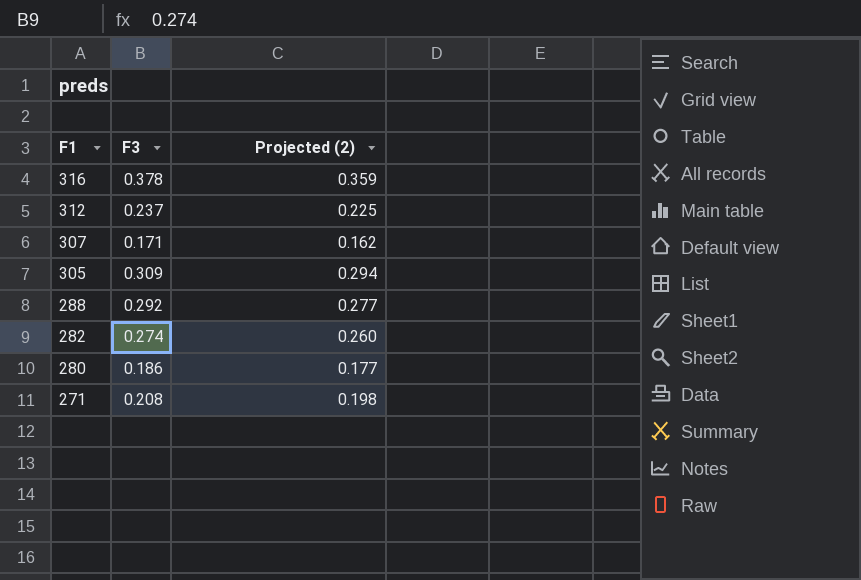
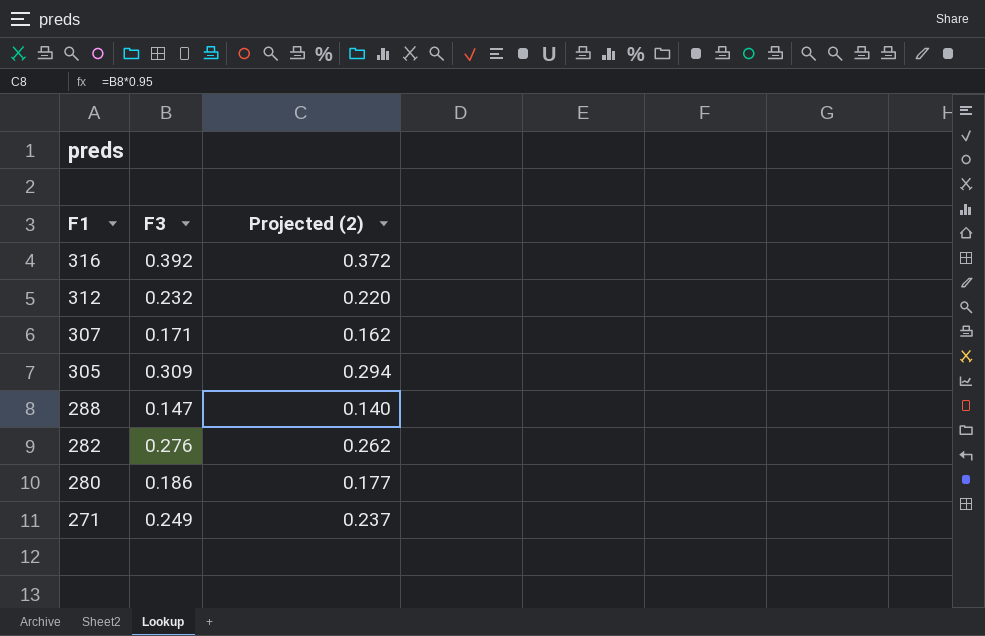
316 | F3: 0.378 -> 0.392
316 | Projected (2): 0.359 -> 0.372
312 | F3: 0.237 -> 0.232
312 | Projected (2): 0.225 -> 0.220
288 | F3: 0.292 -> 0.147
288 | Projected (2): 0.277 -> 0.140
282 | F3: 0.274 -> 0.276
282 | Projected (2): 0.260 -> 0.262
271 | F3: 0.208 -> 0.249
271 | Projected (2): 0.198 -> 0.237

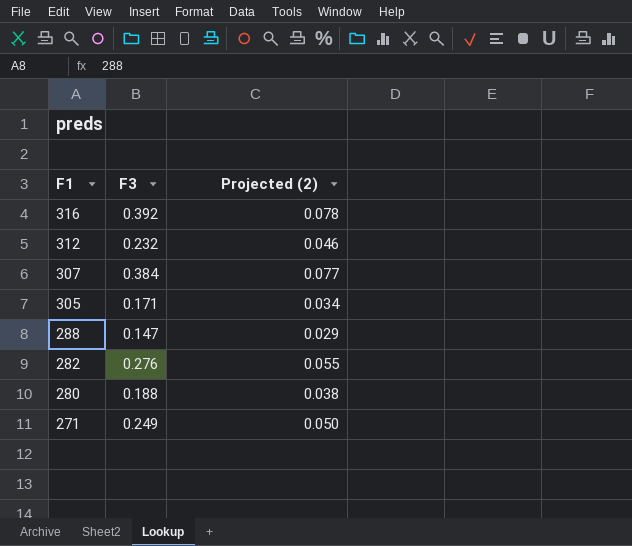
column Projected (2) | formula: [F3] * 0.95 -> [F3] * 0.2
307 | F3: 0.171 -> 0.384
305 | F3: 0.309 -> 0.171
280 | F3: 0.186 -> 0.188

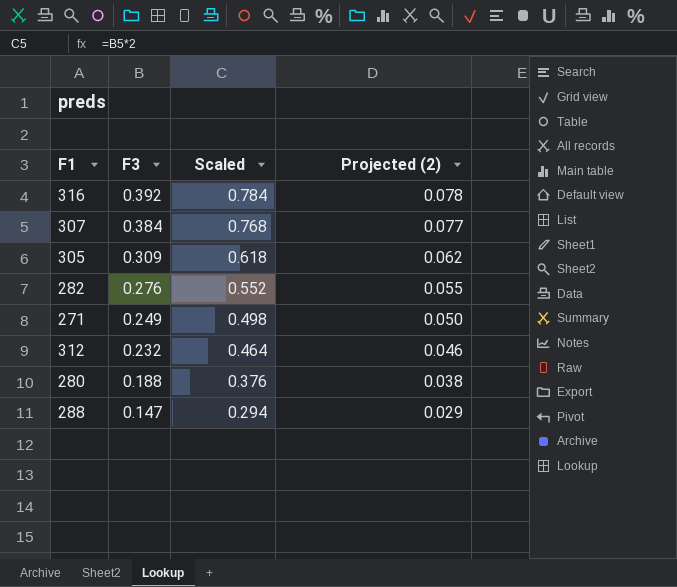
row order: F1 descending -> F3 descending
column Scaled | formula: none -> [F3] * 2
305 | F3: 0.171 -> 0.309
305 | Projected (2): 0.034 -> 0.062

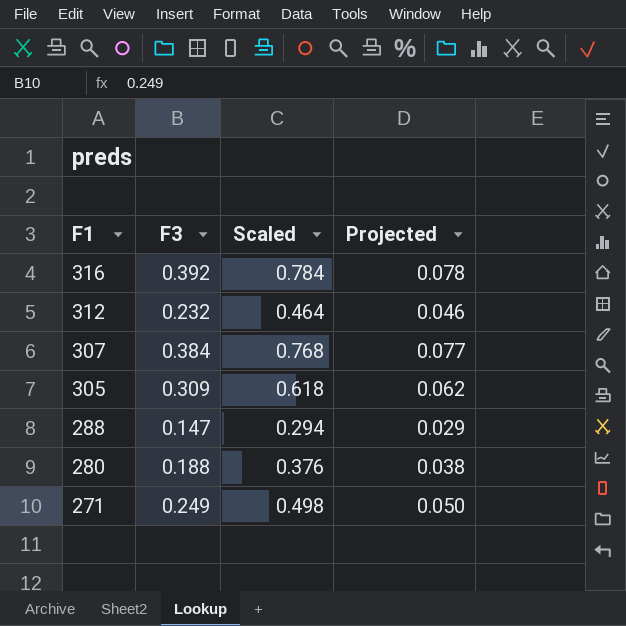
row order: F3 descending -> F1 descending
column name: Projected (2) -> Projected
row 282: 0.276 | 0.552 | 0.055 -> none

